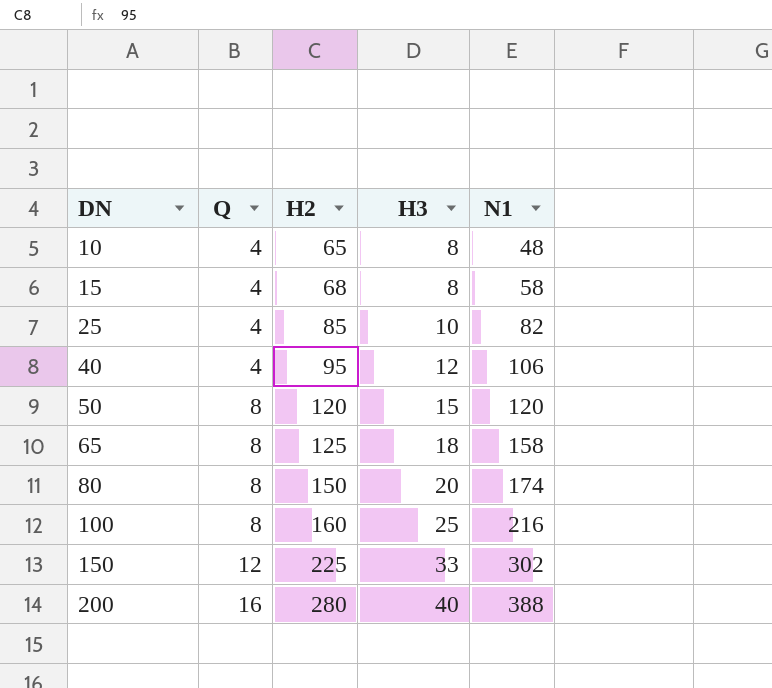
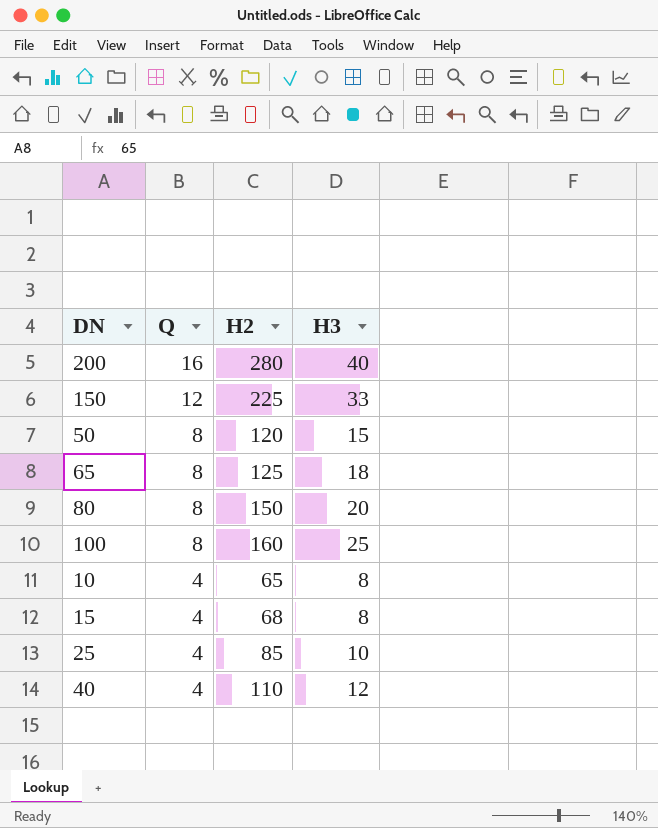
row order: DN ascending -> Q descending
column N1 | position: 5 -> none
40 | H2: 95 -> 110

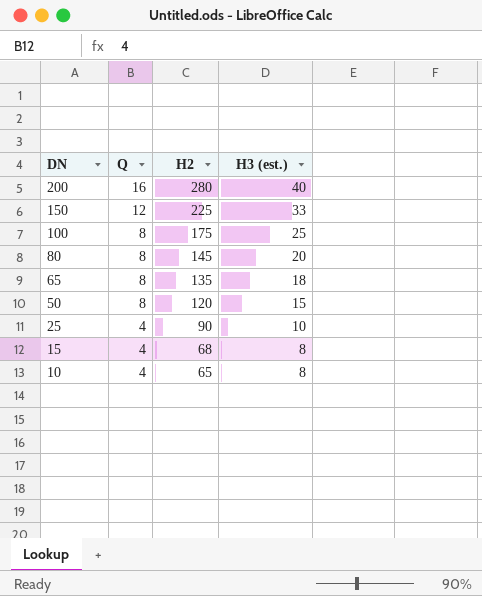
row order: Q descending -> DN descending
column name: H3 -> H3 (est.)
row 40: 4 | 110 | 12 -> none
100 | H2: 160 -> 175
80 | H2: 150 -> 145
65 | H2: 125 -> 135
25 | H2: 85 -> 90

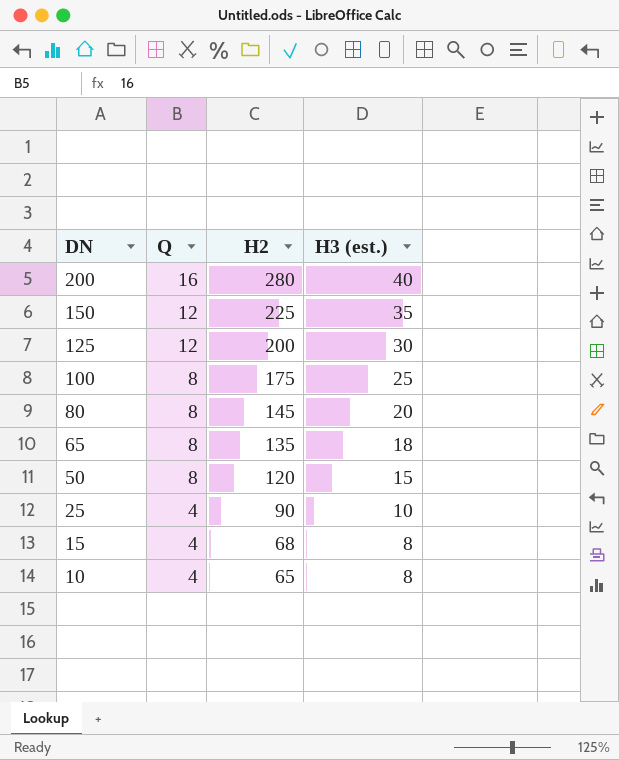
150 | H3 (est.): 33 -> 35
row 125: none -> 12 | 200 | 30

